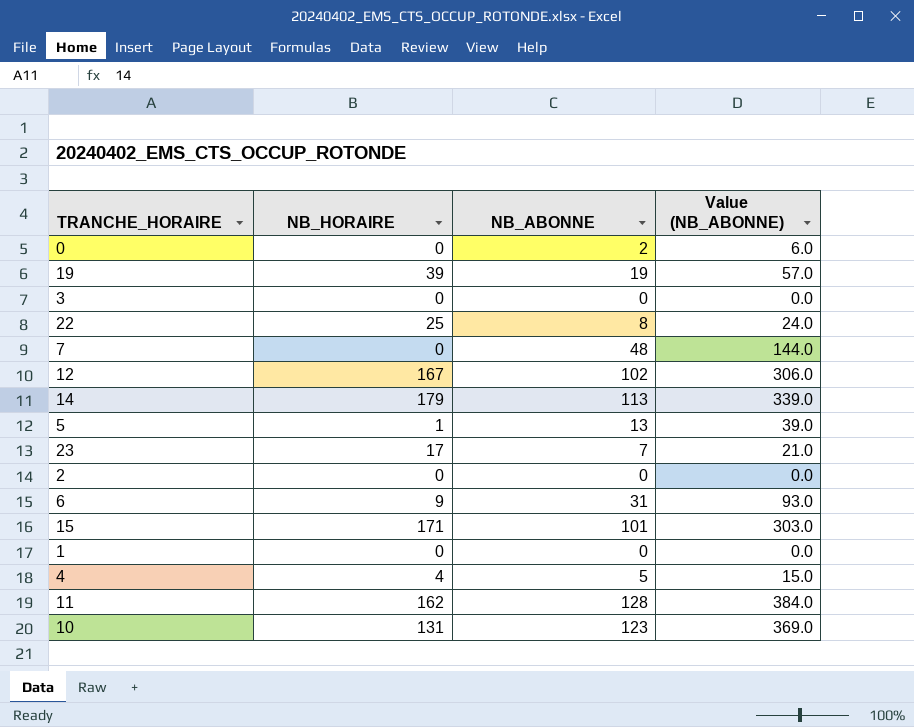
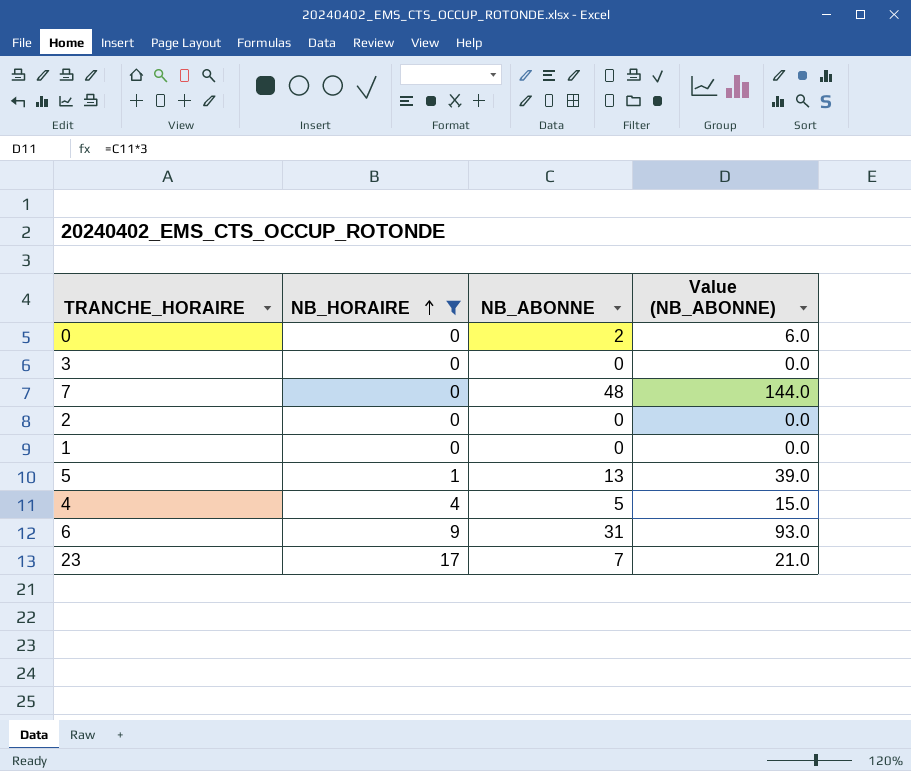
filter: none -> NB_HORAIRE <= 17
row order: none -> NB_HORAIRE ascending

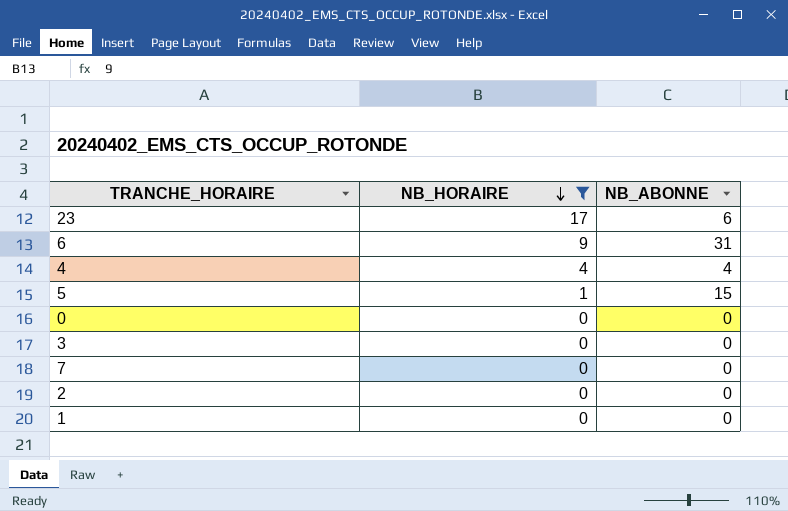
row order: NB_HORAIRE ascending -> NB_HORAIRE descending
column Value (NB_ABONNE) | formula: [NB_ABONNE] * 3 -> none
23 | NB_ABONNE: 7 -> 6
4 | NB_ABONNE: 5 -> 4
5 | NB_ABONNE: 13 -> 15
0 | NB_ABONNE: 2 -> 0
7 | NB_ABONNE: 48 -> 0

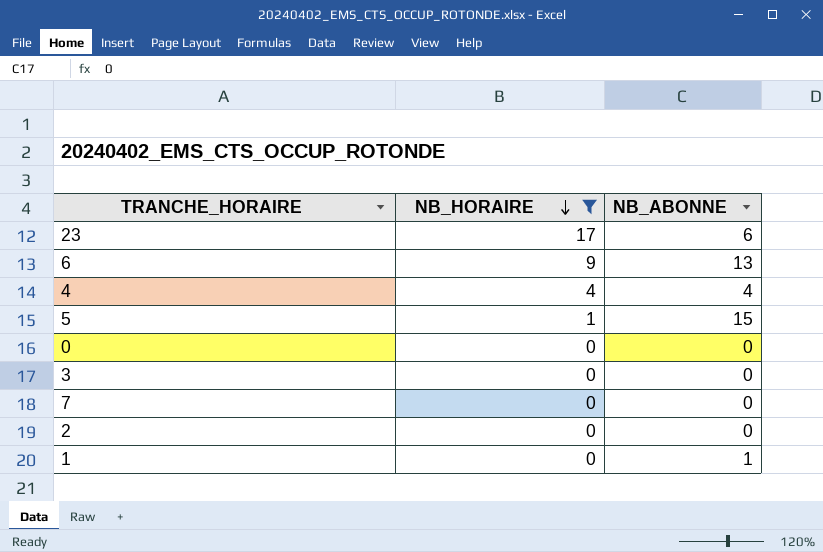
6 | NB_ABONNE: 31 -> 13
1 | NB_ABONNE: 0 -> 1

